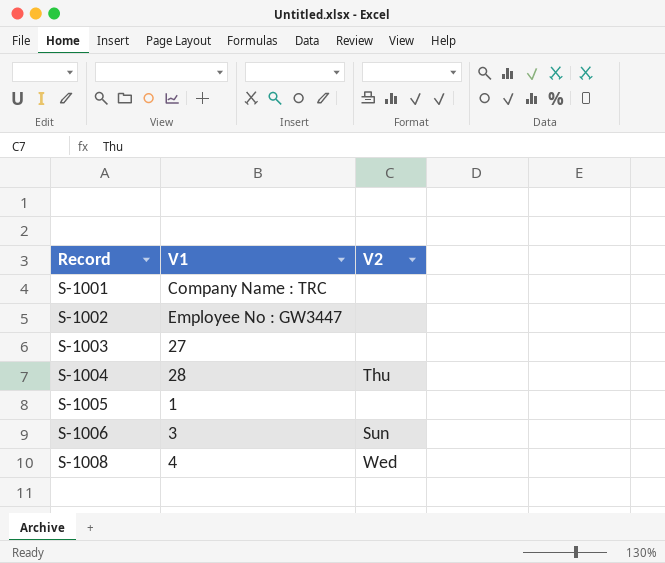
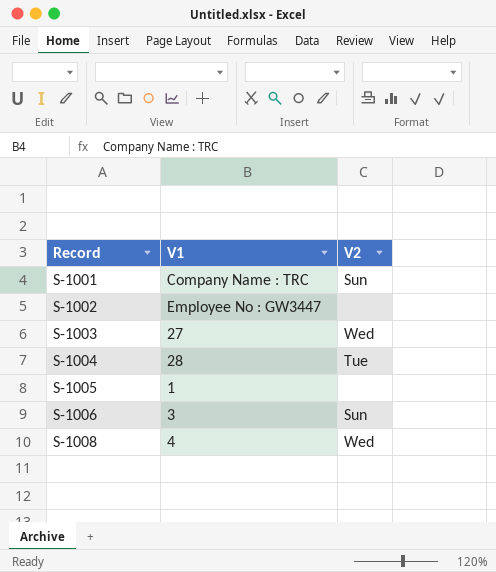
S-1001 | V2: none -> Sun
S-1003 | V2: none -> Wed
S-1004 | V2: Thu -> Tue

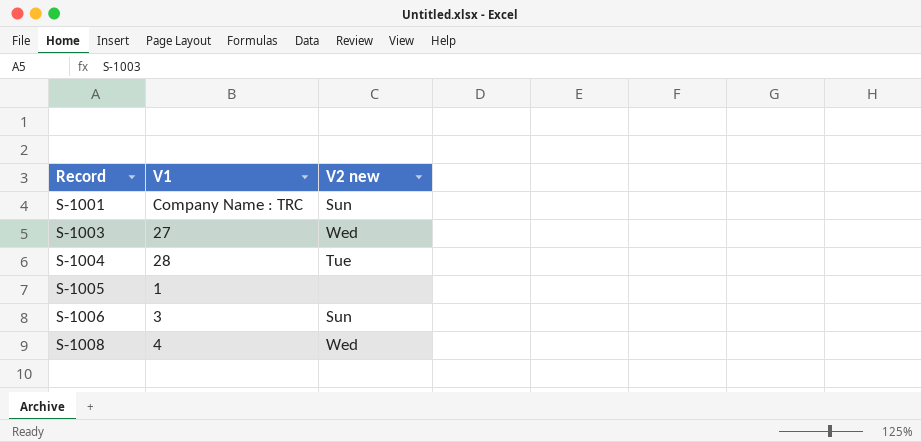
column name: V2 -> V2 new
row S-1002: Employee No : GW3447 | none -> none

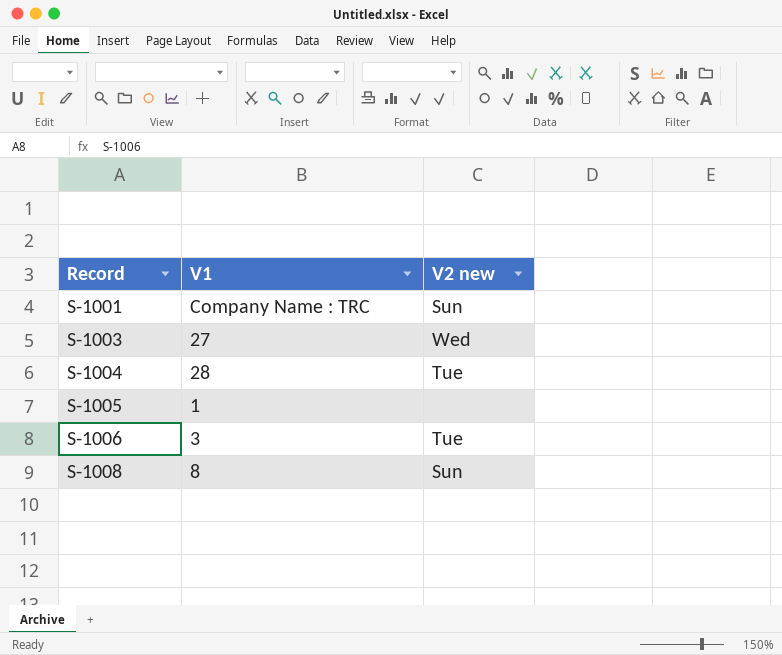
S-1006 | V2 new: Sun -> Tue
S-1008 | V1: 4 -> 8
S-1008 | V2 new: Wed -> Sun

